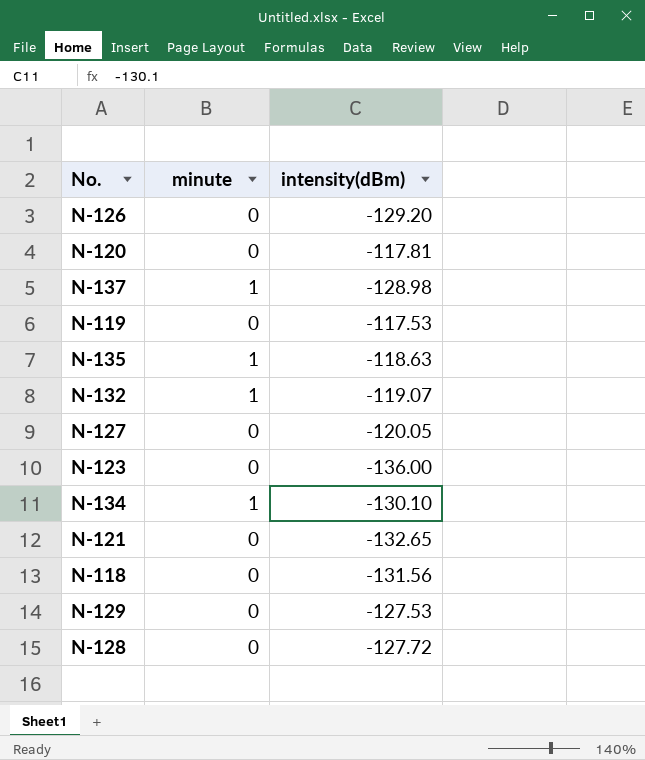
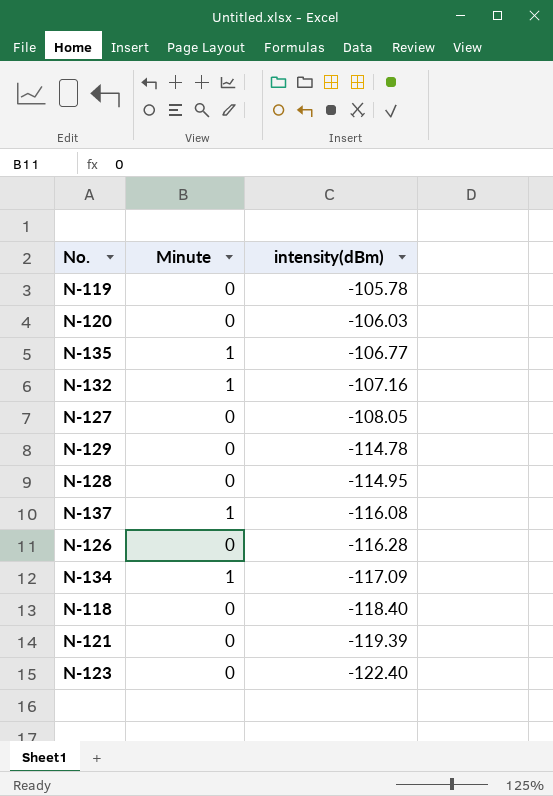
row order: none -> intensity(dBm) descending
column name: minute -> Minute
N-119 | intensity(dBm): -117.53 -> -105.78
N-120 | intensity(dBm): -117.81 -> -106.03
N-135 | intensity(dBm): -118.63 -> -106.77
N-132 | intensity(dBm): -119.07 -> -107.16
N-127 | intensity(dBm): -120.05 -> -108.05
N-129 | intensity(dBm): -127.53 -> -114.78
N-128 | intensity(dBm): -127.72 -> -114.95
N-137 | intensity(dBm): -128.98 -> -116.08
N-126 | intensity(dBm): -129.20 -> -116.28
N-134 | intensity(dBm): -130.10 -> -117.09
N-118 | intensity(dBm): -131.56 -> -118.40
N-121 | intensity(dBm): -132.65 -> -119.39
N-123 | intensity(dBm): -136.00 -> -122.40

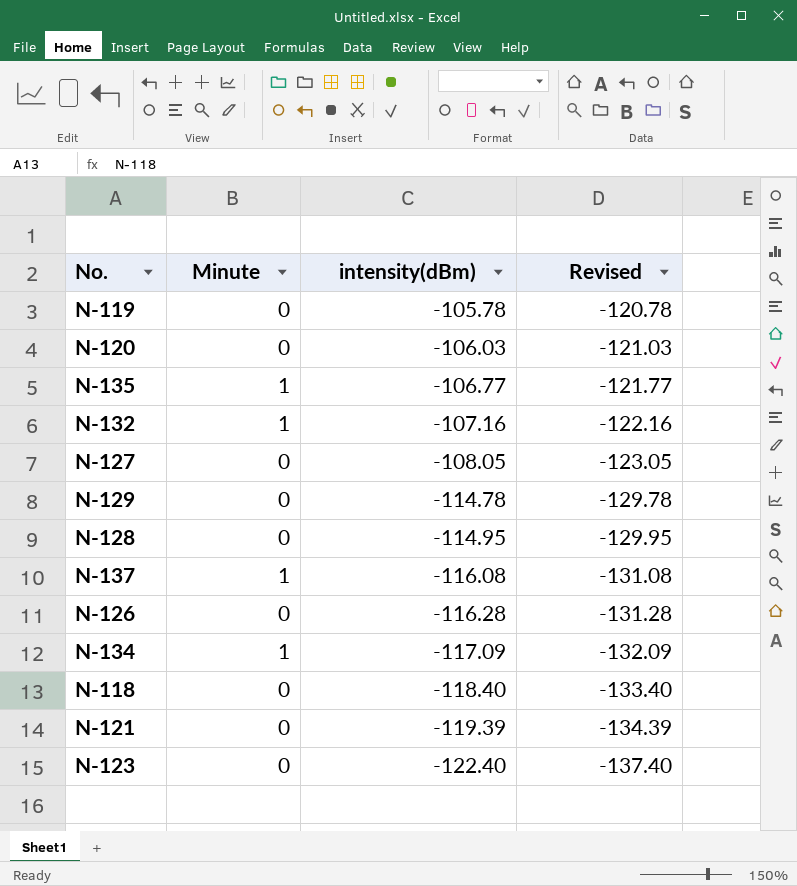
column Revised | formula: none -> [intensity(dBm)] - 15

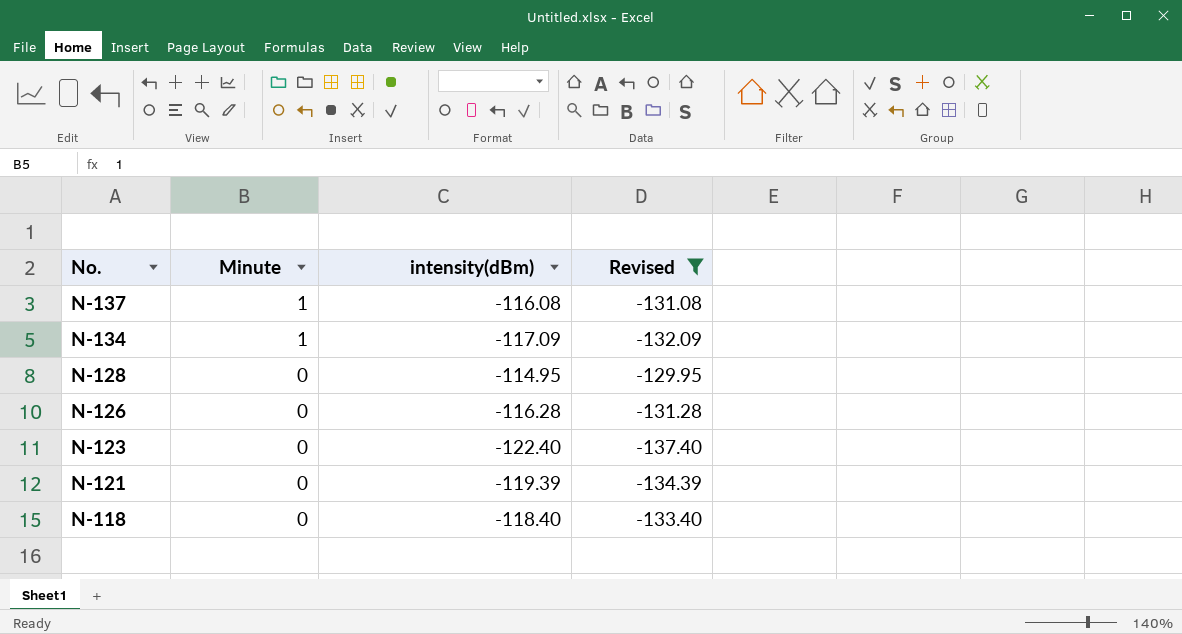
filter: none -> Revised <= -129.95
row order: intensity(dBm) descending -> No. descending

